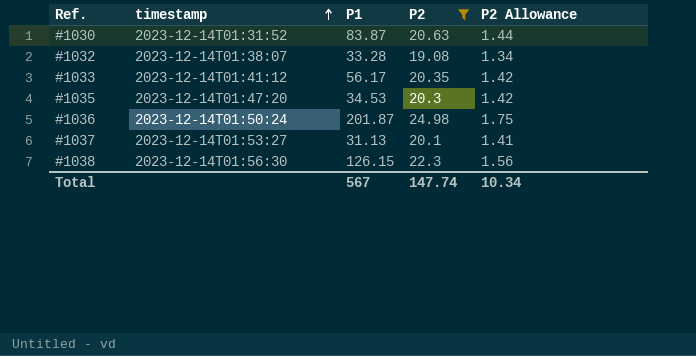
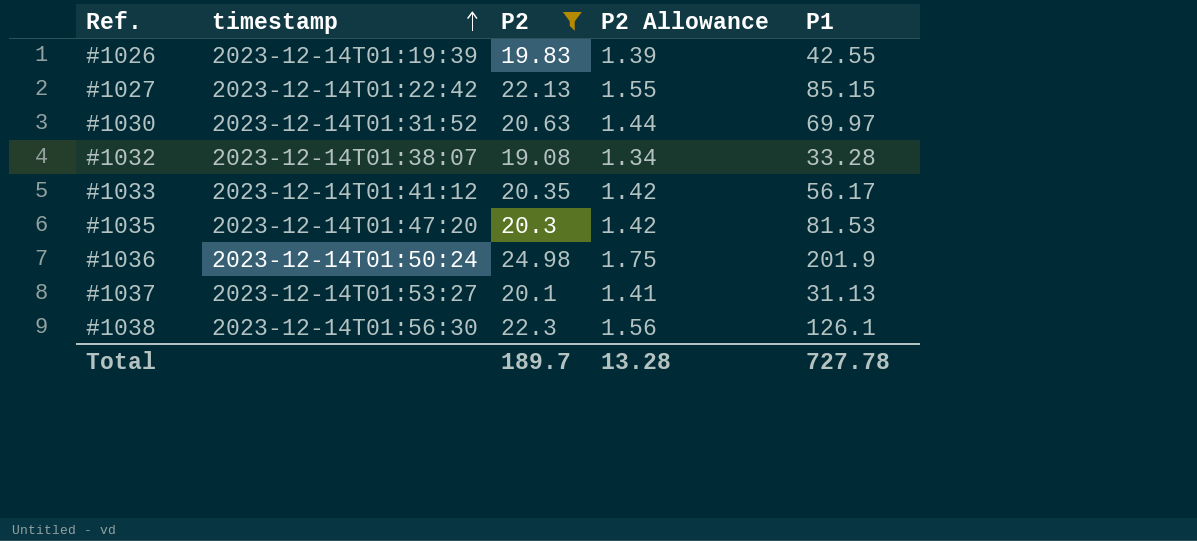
column P1 | position: 3 -> 5
row #1026: none -> 2023-12-14T01:19:39 | 19.83 | 1.39 | 42.55
row #1027: none -> 2023-12-14T01:22:42 | 22.13 | 1.55 | 85.15
#1030 | P1: 83.87 -> 69.97
#1035 | P1: 34.53 -> 81.53
#1036 | P1: 201.87 -> 201.9
#1038 | P1: 126.15 -> 126.1
Total | P2: 147.74 -> 189.7
Total | P2 Allowance: 10.34 -> 13.28
Total | P1: 567 -> 727.78

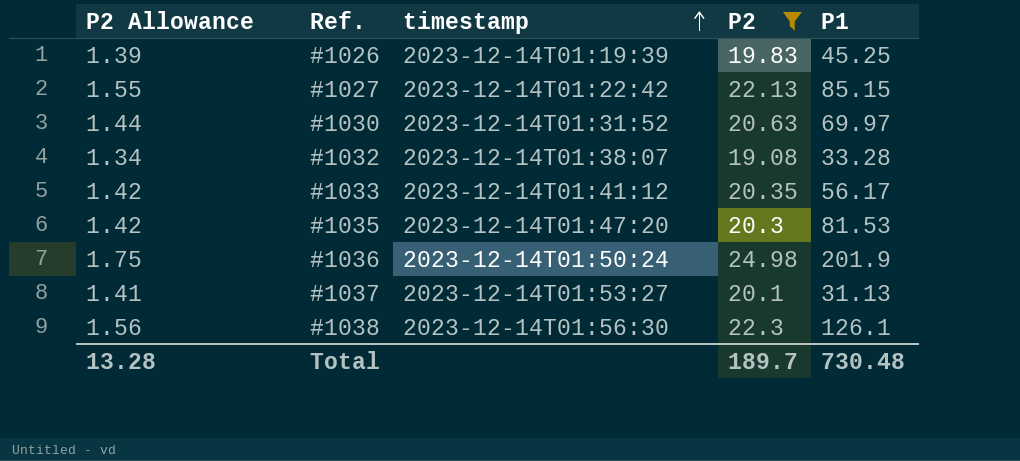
column P2 Allowance | position: 4 -> 1
#1026 | P1: 42.55 -> 45.25
Total | P1: 727.78 -> 730.48

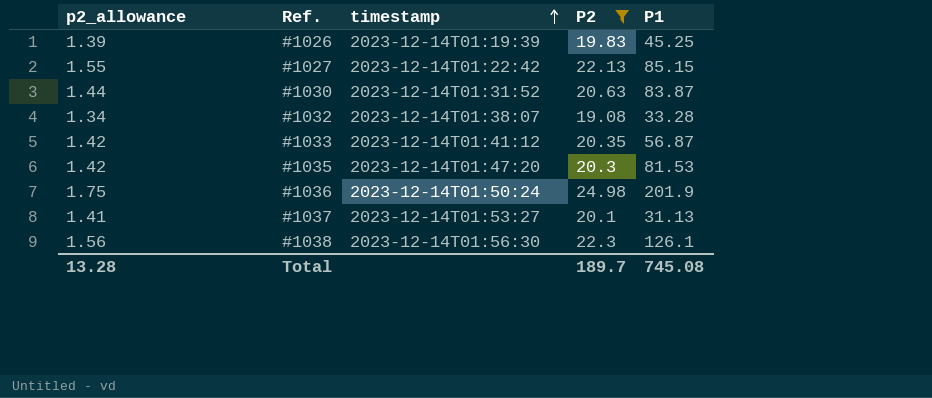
column name: P2 Allowance -> p2_allowance
#1030 | P1: 69.97 -> 83.87
#1033 | P1: 56.17 -> 56.87
Total | P1: 730.48 -> 745.08

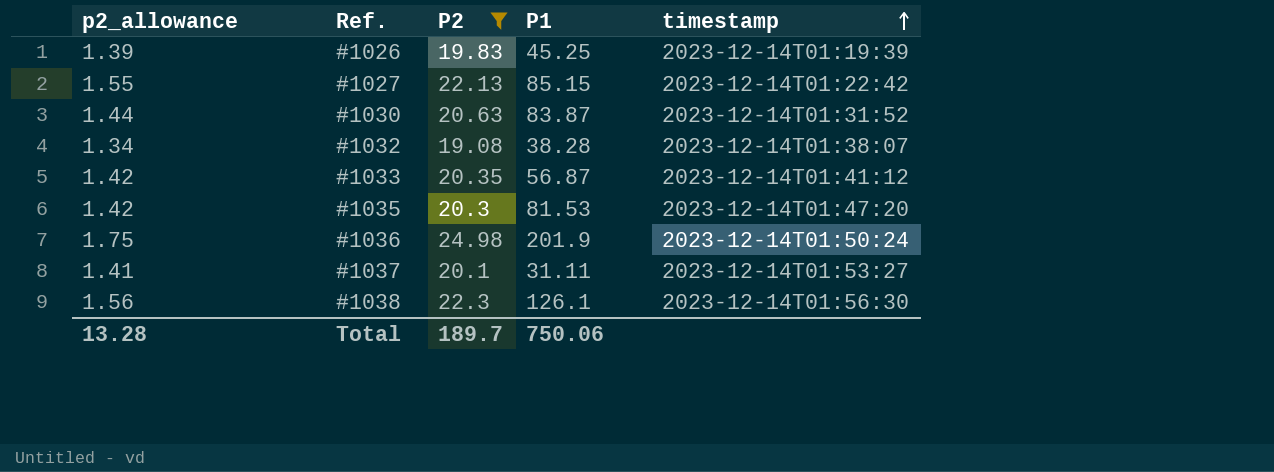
column timestamp | position: 3 -> 5
#1032 | P1: 33.28 -> 38.28
#1037 | P1: 31.13 -> 31.11
Total | P1: 745.08 -> 750.06

